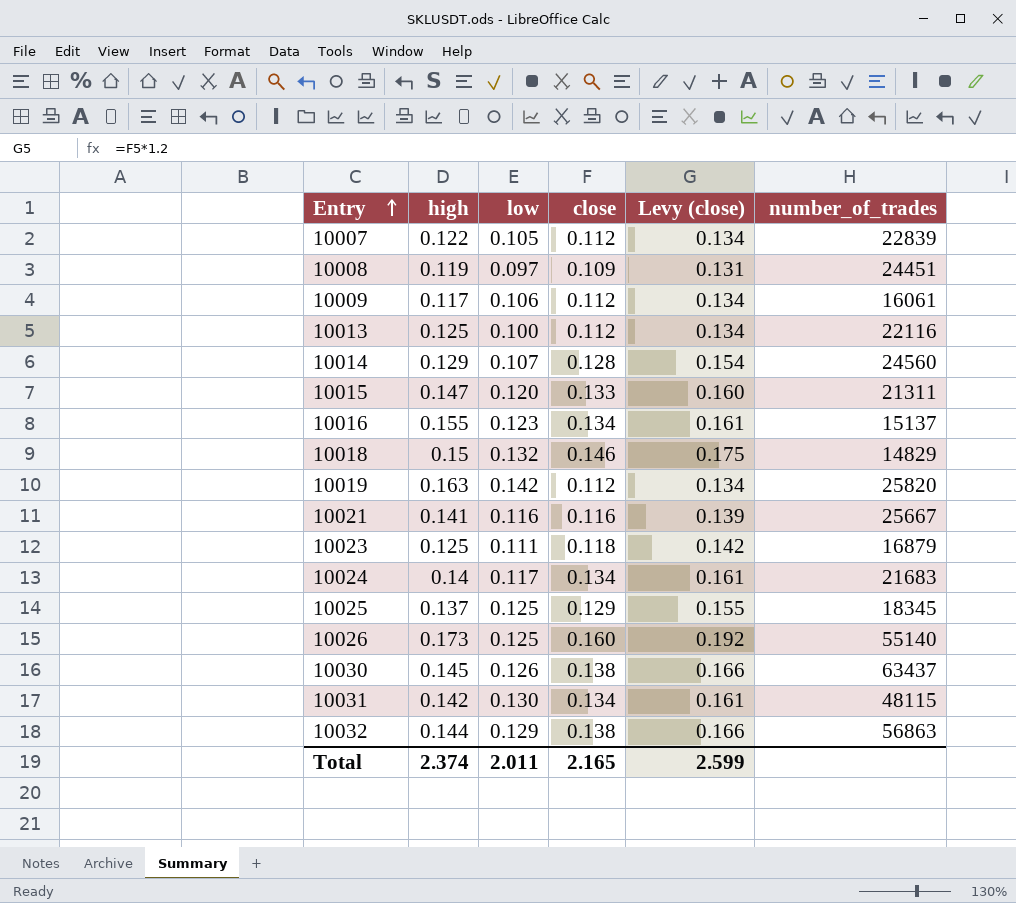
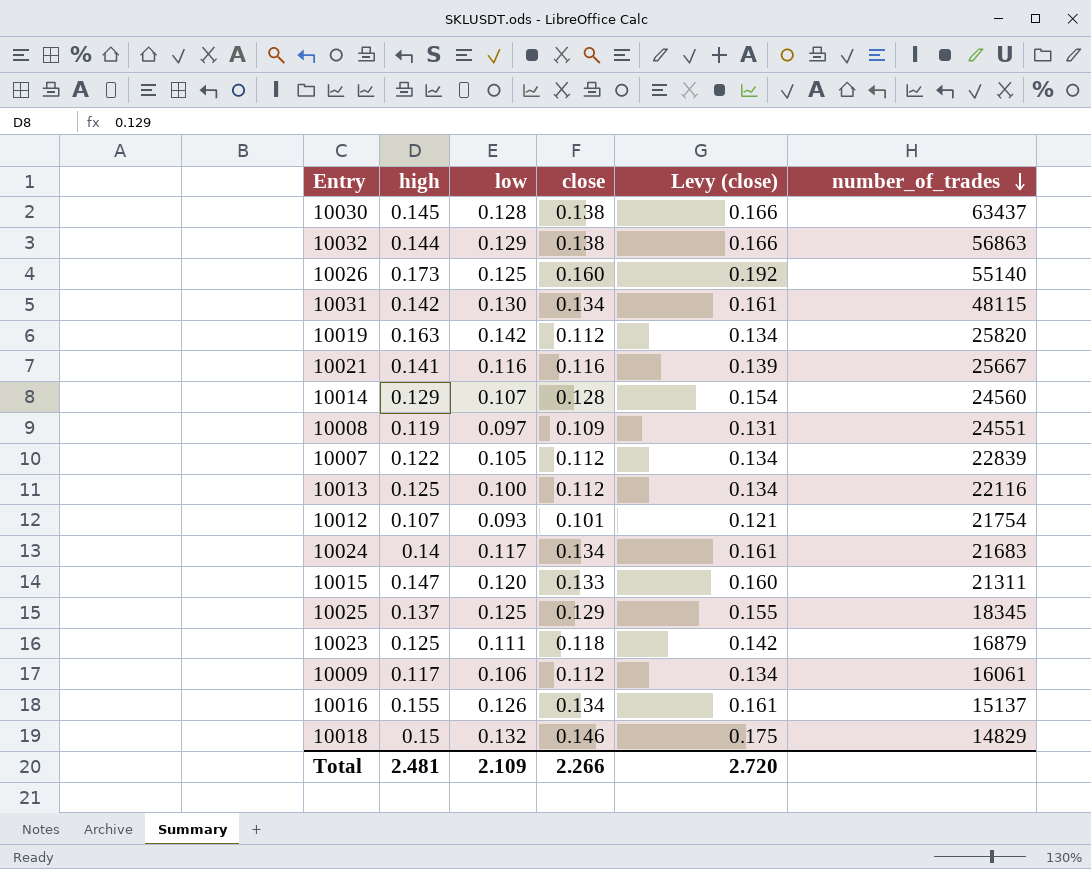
row order: Entry ascending -> number_of_trades descending
10030 | low: 0.126 -> 0.128
10008 | number_of_trades: 24451 -> 24551
row 10012: none -> 0.107 | 0.093 | 0.101 | 0.121 | 21754
10016 | low: 0.123 -> 0.126
Total | high: 2.374 -> 2.481
Total | low: 2.011 -> 2.109
Total | close: 2.165 -> 2.266
Total | Levy (close): 2.599 -> 2.720

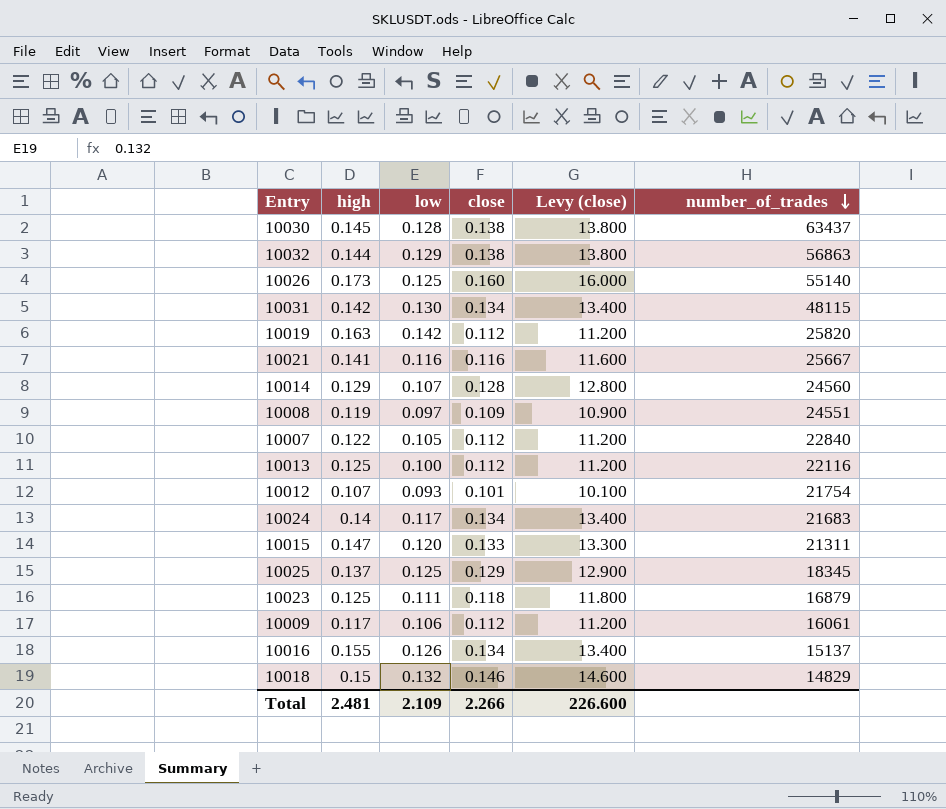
column Levy (close) | formula: [close] * 1.2 -> [close] * 100
10007 | number_of_trades: 22839 -> 22840
Total | Levy (close): 2.720 -> 226.600

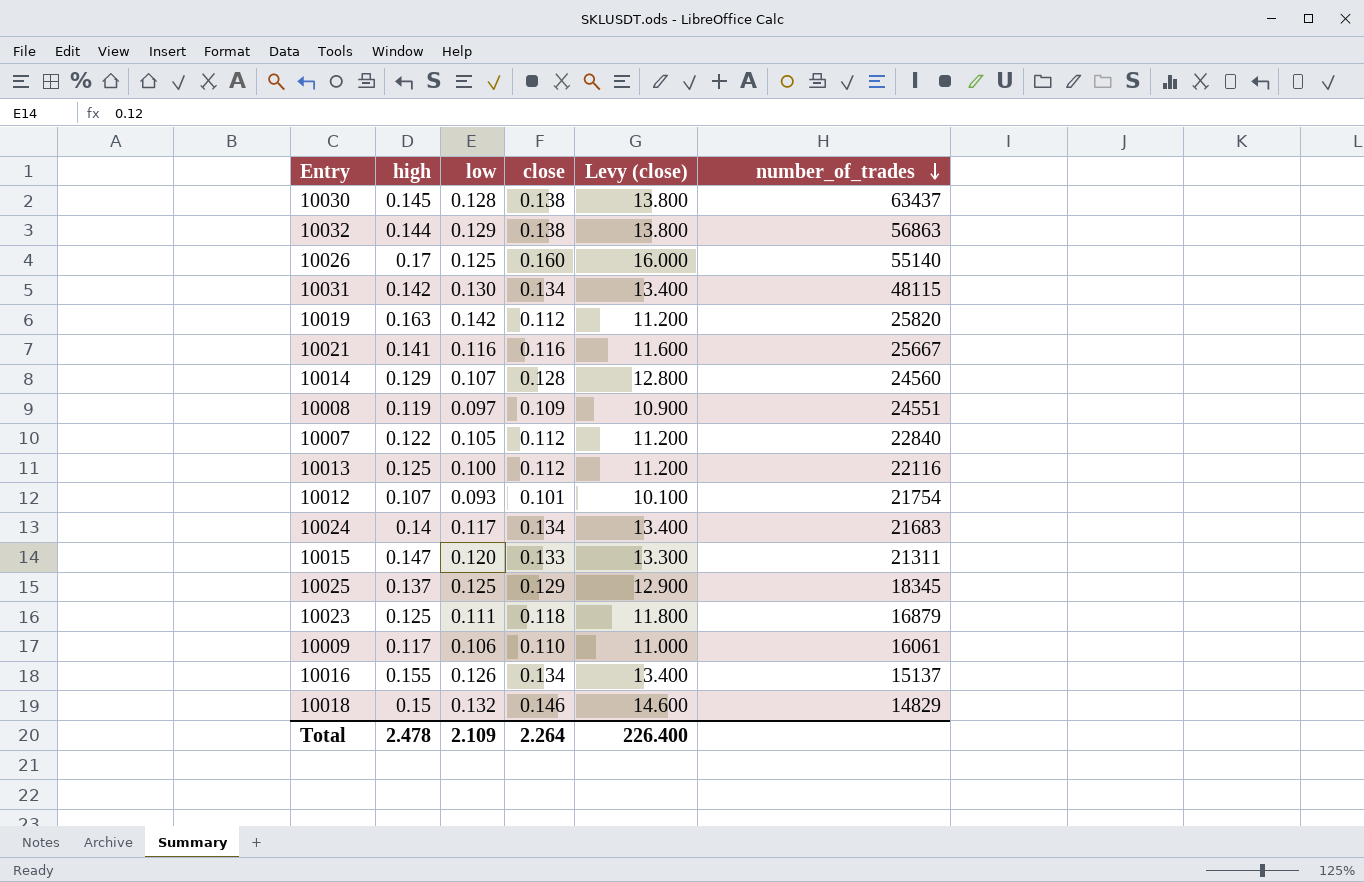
10026 | high: 0.173 -> 0.17
10009 | close: 0.112 -> 0.110
10009 | Levy (close): 11.200 -> 11.000
Total | high: 2.481 -> 2.478
Total | close: 2.266 -> 2.264
Total | Levy (close): 226.600 -> 226.400

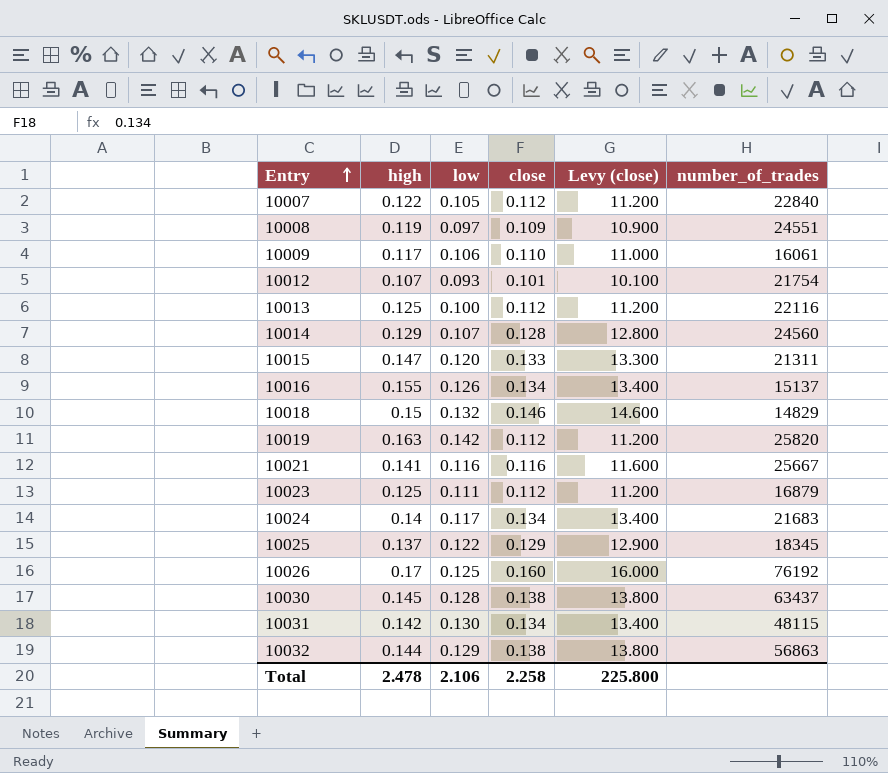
row order: number_of_trades descending -> Entry ascending
10023 | close: 0.118 -> 0.112
10023 | Levy (close): 11.800 -> 11.200
10025 | low: 0.125 -> 0.122
10026 | number_of_trades: 55140 -> 76192
Total | low: 2.109 -> 2.106
Total | close: 2.264 -> 2.258
Total | Levy (close): 226.400 -> 225.800

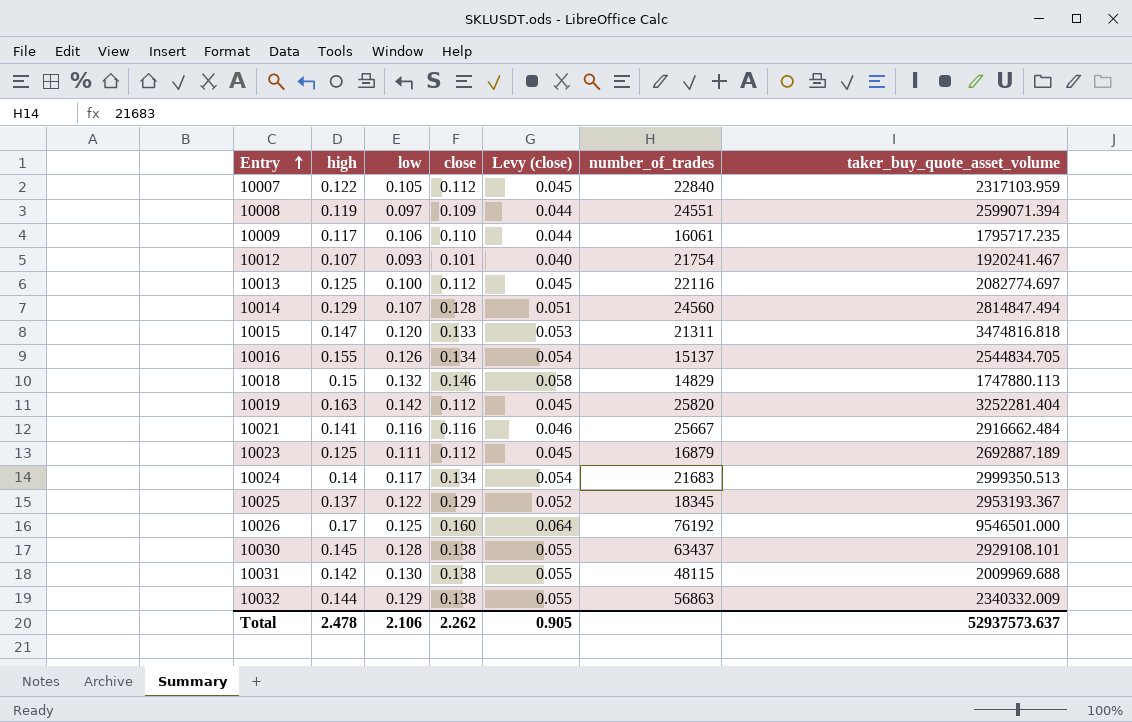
column Levy (close) | formula: [close] * 100 -> [close] * 0.4
column taker_buy_quote_asset_volume | position: none -> 7
10031 | close: 0.134 -> 0.138
Total | close: 2.258 -> 2.262
Total | Levy (close): 225.800 -> 0.905

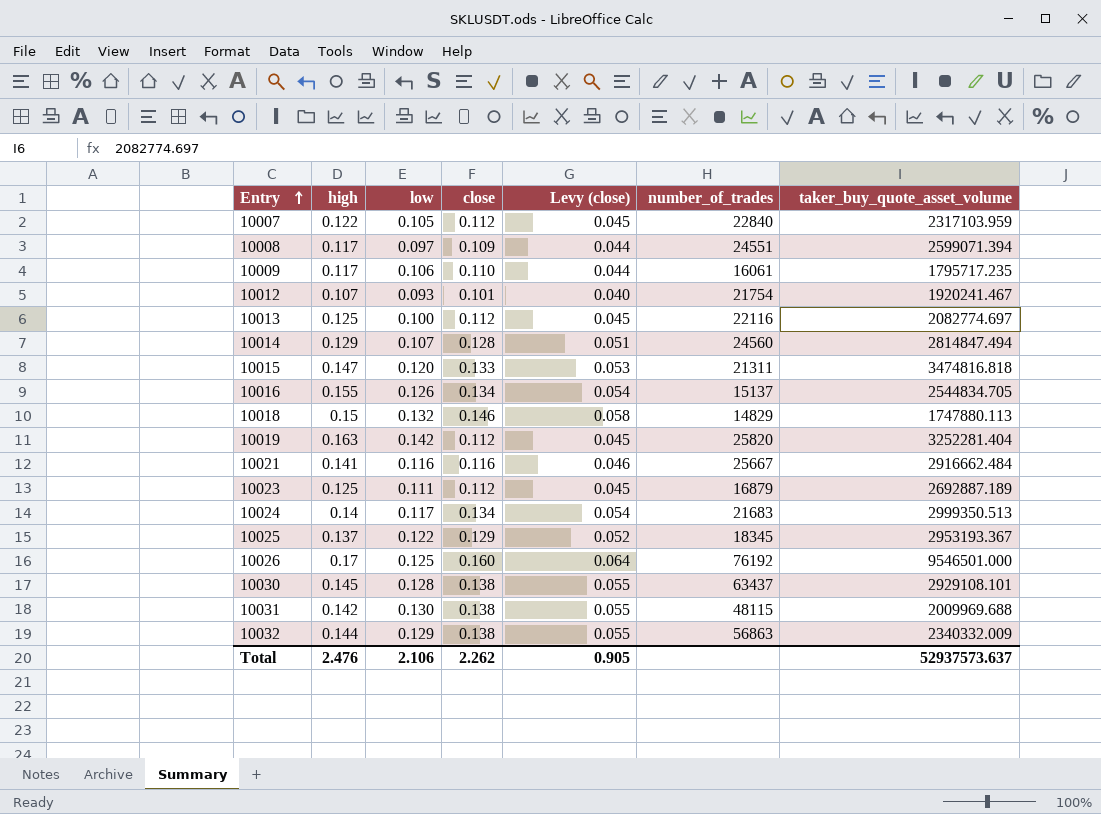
10008 | high: 0.119 -> 0.117
Total | high: 2.478 -> 2.476

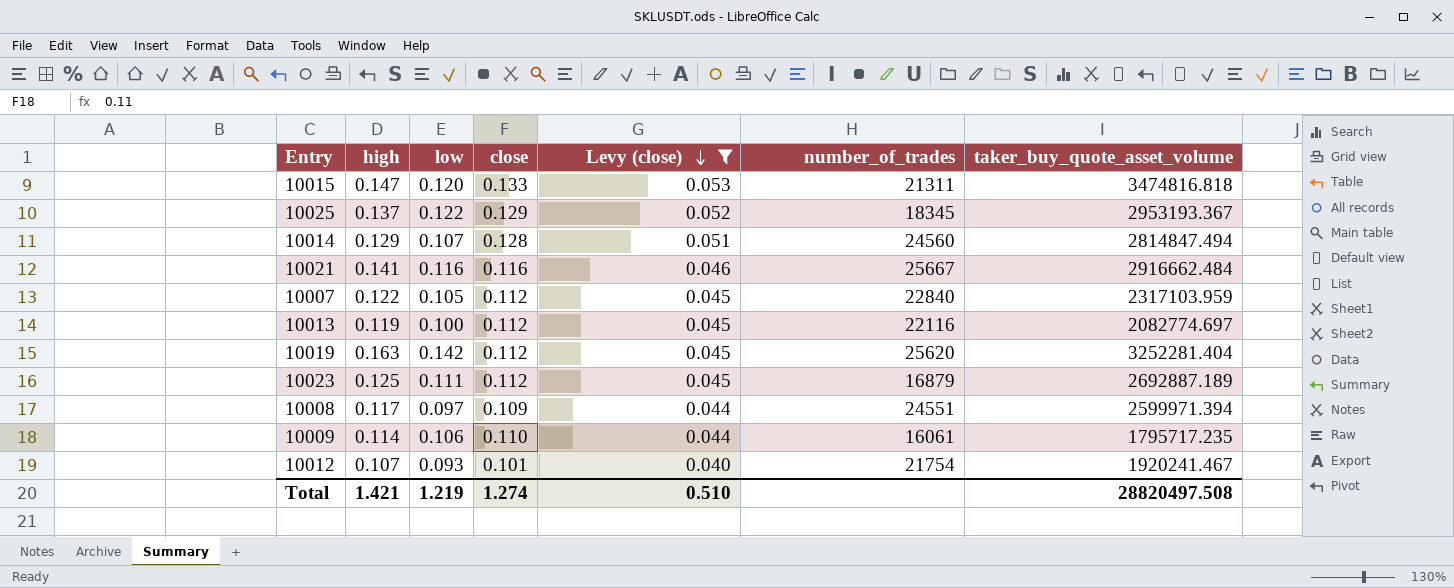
filter: none -> Levy (close) <= 0.053
row order: Entry ascending -> Levy (close) descending
10013 | high: 0.125 -> 0.119
10019 | number_of_trades: 25820 -> 25620
10008 | taker_buy_quote_asset_volume: 2599071.394 -> 2599971.394
10009 | high: 0.117 -> 0.114
Total | high: 2.476 -> 1.421
Total | low: 2.106 -> 1.219
Total | close: 2.262 -> 1.274
Total | Levy (close): 0.905 -> 0.510
Total | taker_buy_quote_asset_volume: 52937573.637 -> 28820497.508

